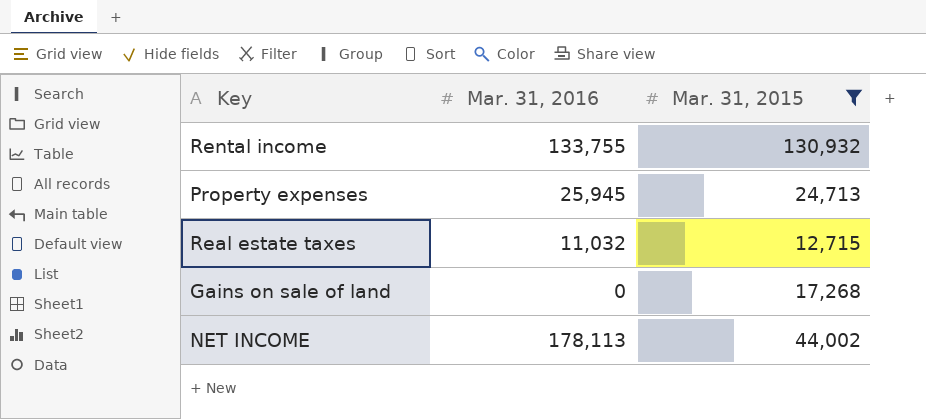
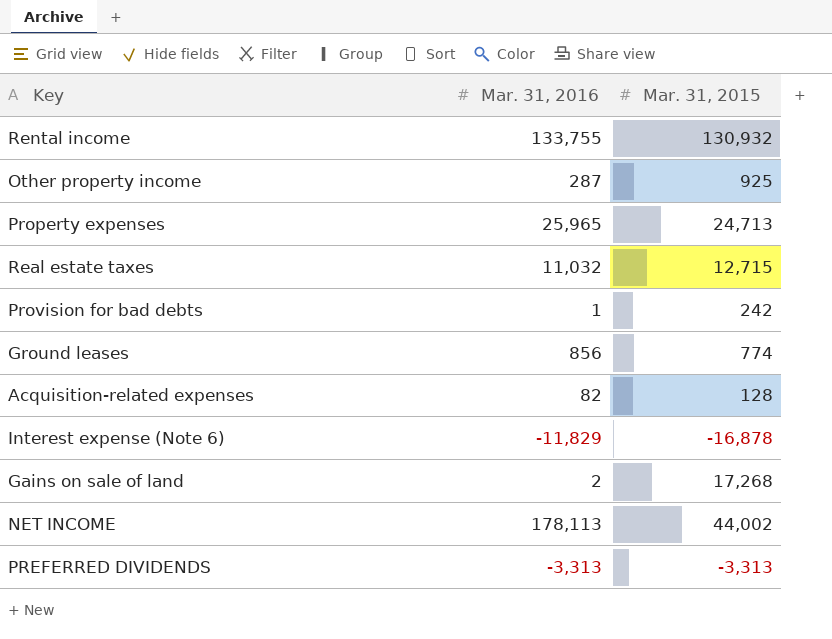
filter: Mar. 31, 2015 >= 12,715 -> none
Property expenses | Mar. 31, 2016: 25,945 -> 25,965
Gains on sale of land | Mar. 31, 2016: 0 -> 2

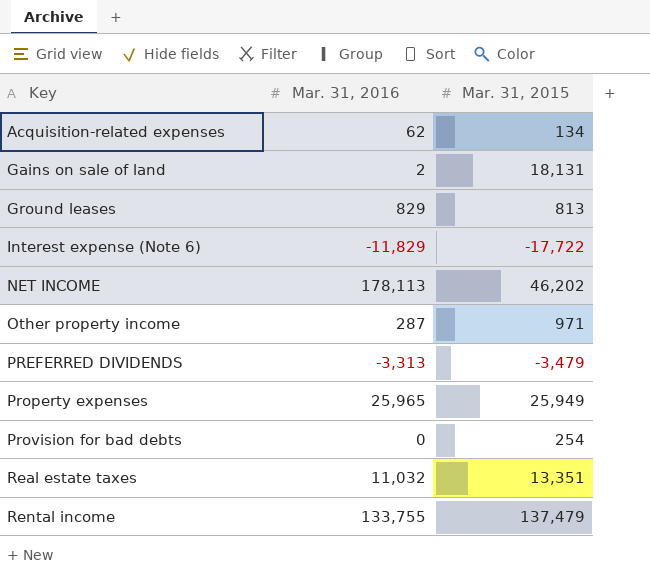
row order: none -> Key ascending
Acquisition-related expenses | Mar. 31, 2016: 82 -> 62
Acquisition-related expenses | Mar. 31, 2015: 128 -> 134
Gains on sale of land | Mar. 31, 2015: 17,268 -> 18,131
Ground leases | Mar. 31, 2016: 856 -> 829
Ground leases | Mar. 31, 2015: 774 -> 813
Interest expense (Note 6) | Mar. 31, 2015: -16,878 -> -17,722
NET INCOME | Mar. 31, 2015: 44,002 -> 46,202
Other property income | Mar. 31, 2015: 925 -> 971
PREFERRED DIVIDENDS | Mar. 31, 2015: -3,313 -> -3,479
Property expenses | Mar. 31, 2015: 24,713 -> 25,949
Provision for bad debts | Mar. 31, 2016: 1 -> 0
Provision for bad debts | Mar. 31, 2015: 242 -> 254
Real estate taxes | Mar. 31, 2015: 12,715 -> 13,351
Rental income | Mar. 31, 2015: 130,932 -> 137,479

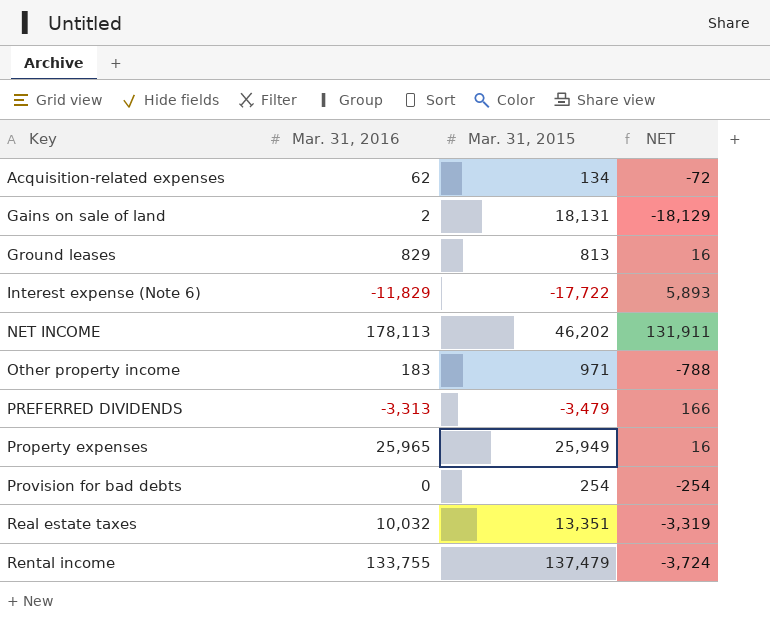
column NET | formula: none -> [Mar. 31, 2016] - [Mar. 31, 2015]
Other property income | Mar. 31, 2016: 287 -> 183
Real estate taxes | Mar. 31, 2016: 11,032 -> 10,032

